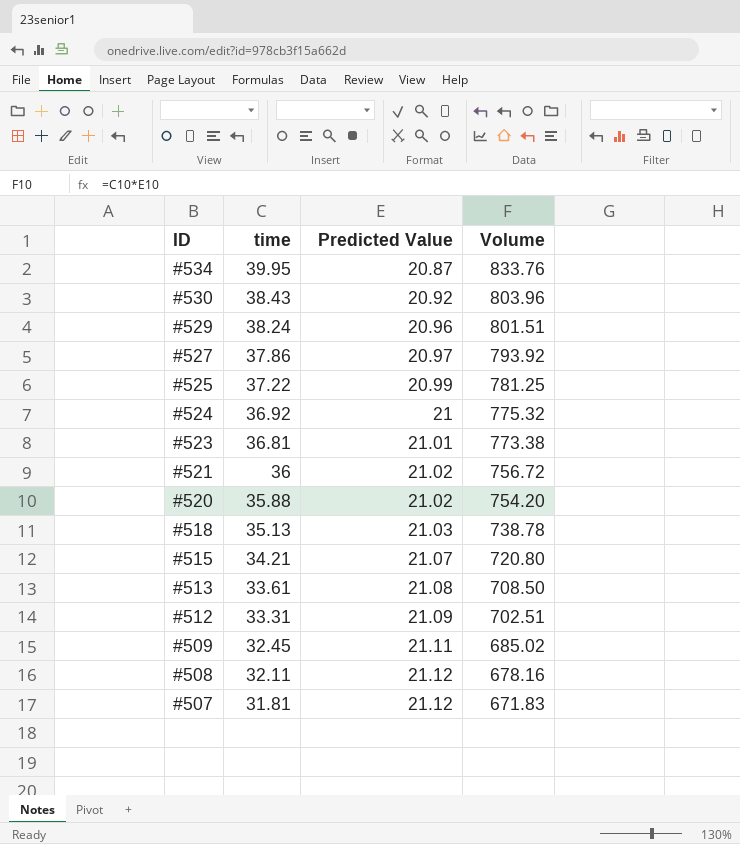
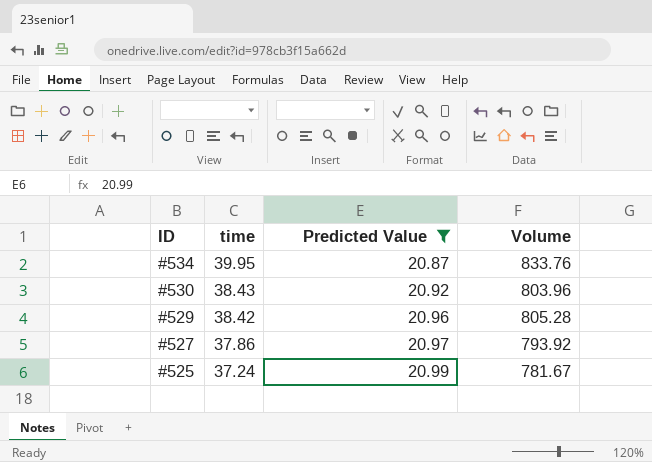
filter: none -> Predicted Value <= 20.99
#529 | time: 38.24 -> 38.42
#529 | Volume: 801.51 -> 805.28
#525 | time: 37.22 -> 37.24
#525 | Volume: 781.25 -> 781.67

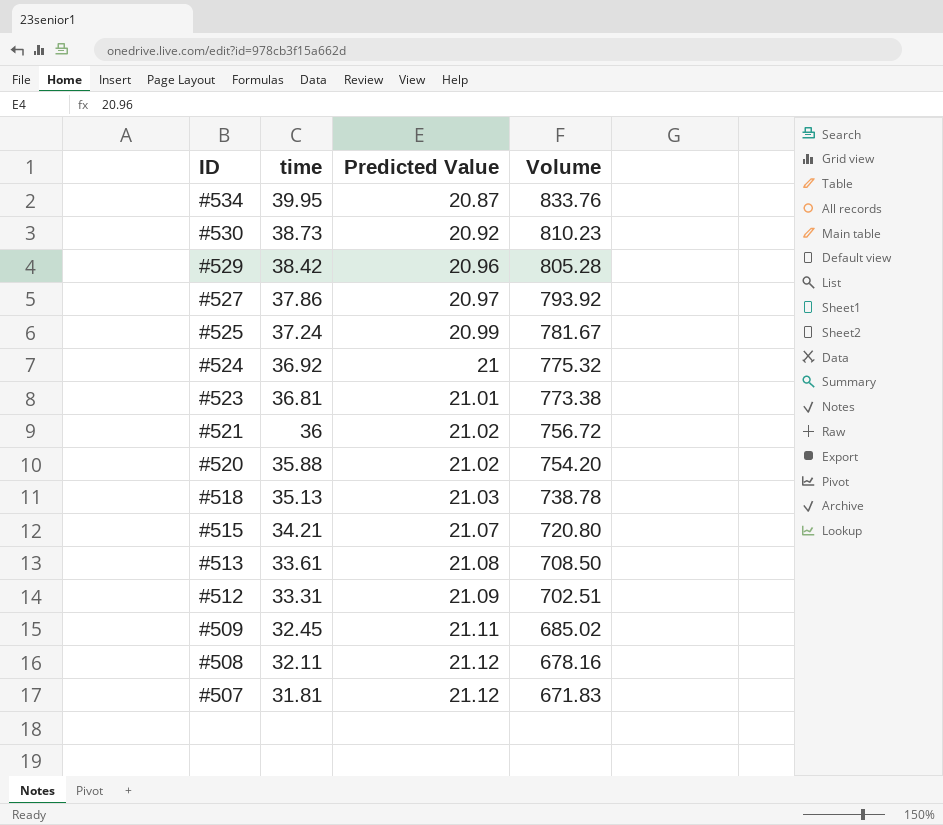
filter: Predicted Value <= 20.99 -> none
#530 | time: 38.43 -> 38.73
#530 | Volume: 803.96 -> 810.23

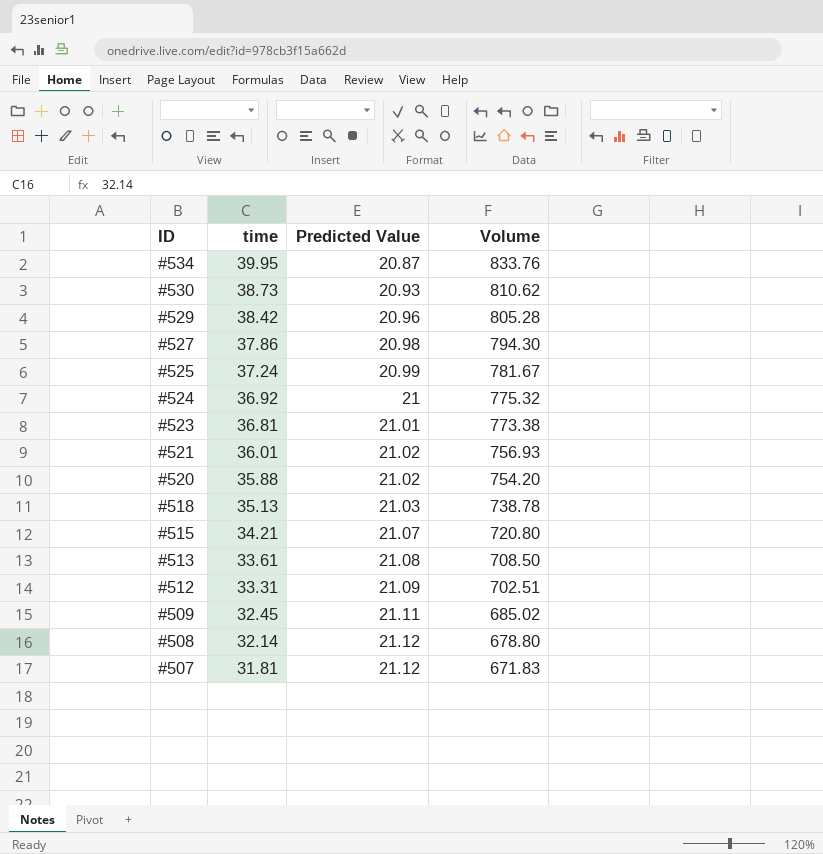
#530 | Predicted Value: 20.92 -> 20.93
#530 | Volume: 810.23 -> 810.62
#527 | Predicted Value: 20.97 -> 20.98
#527 | Volume: 793.92 -> 794.30
#521 | time: 36 -> 36.01
#521 | Volume: 756.72 -> 756.93
#508 | time: 32.11 -> 32.14
#508 | Volume: 678.16 -> 678.80

